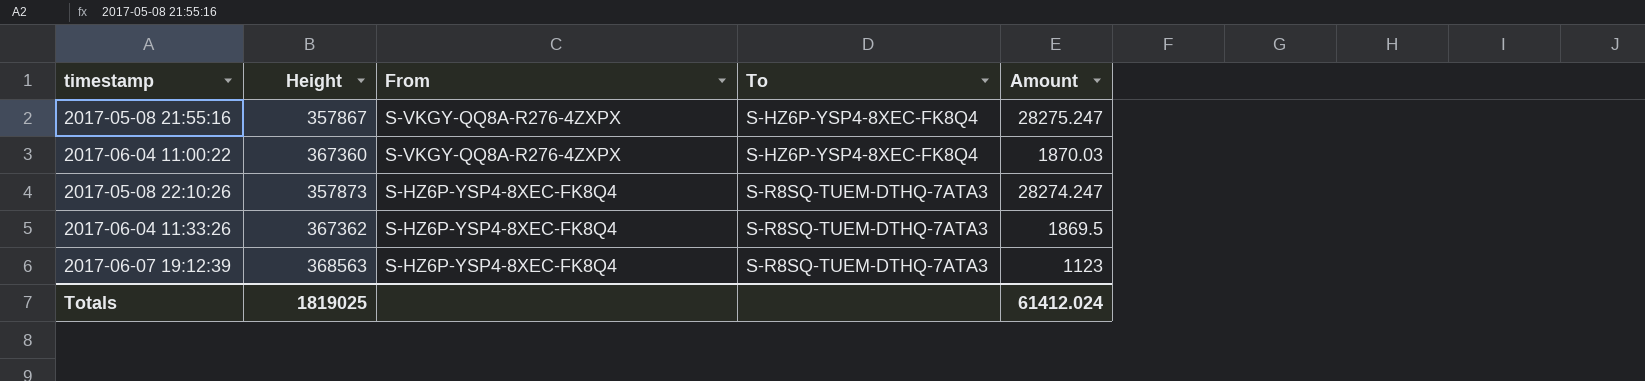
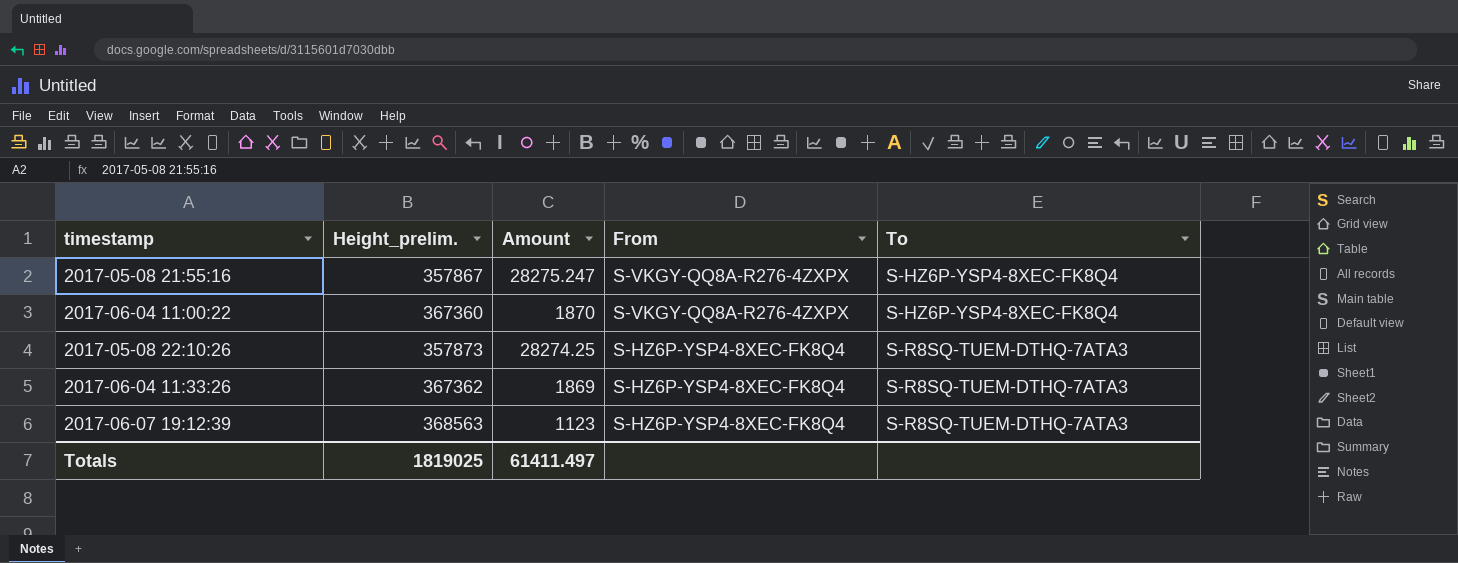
column name: Height -> Height_prelim.
column Amount | position: 5 -> 3
2017-06-04 11:00:22 | Amount: 1870.03 -> 1870
2017-05-08 22:10:26 | Amount: 28274.247 -> 28274.25
2017-06-04 11:33:26 | Amount: 1869.5 -> 1869
Totals | Amount: 61412.024 -> 61411.497

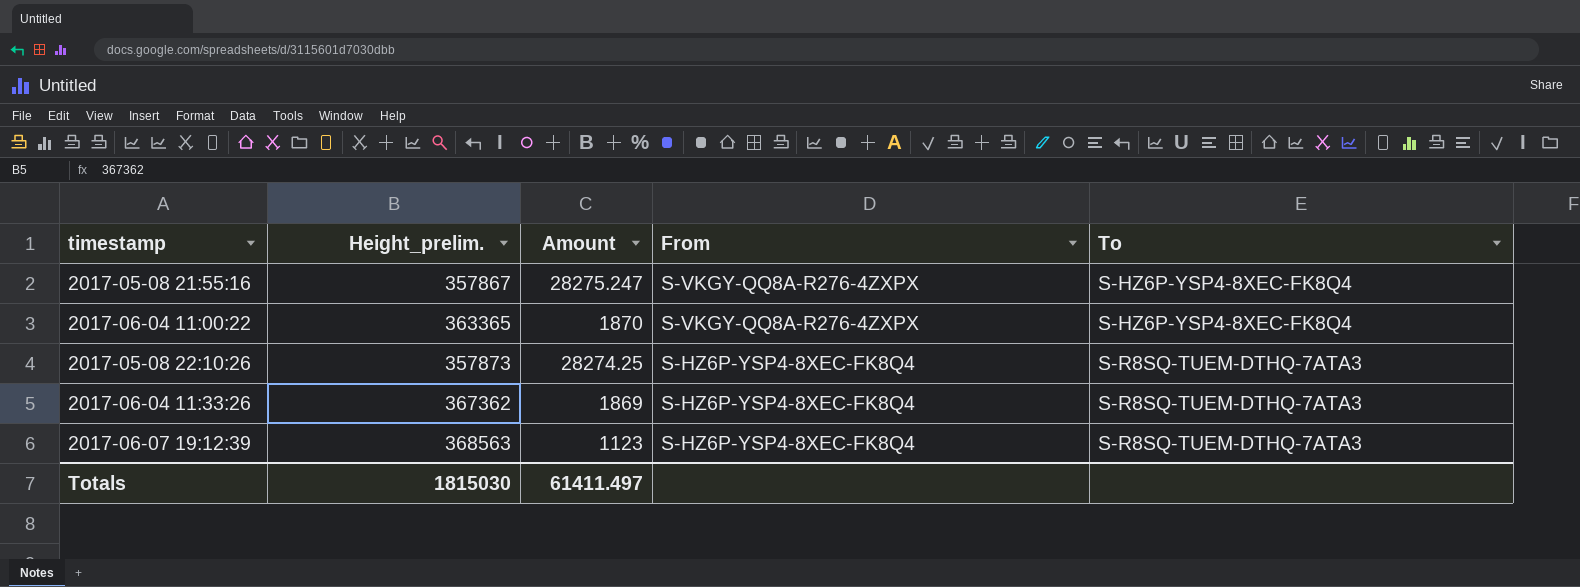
2017-06-04 11:00:22 | Height_prelim.: 367360 -> 363365
Totals | Height_prelim.: 1819025 -> 1815030

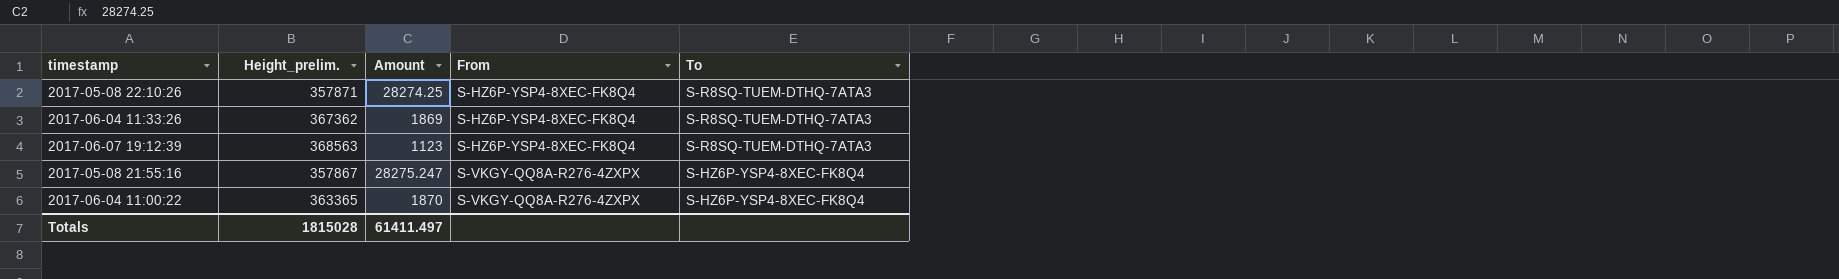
row order: From descending -> From ascending
2017-05-08 22:10:26 | Height_prelim.: 357873 -> 357871
Totals | Height_prelim.: 1815030 -> 1815028

